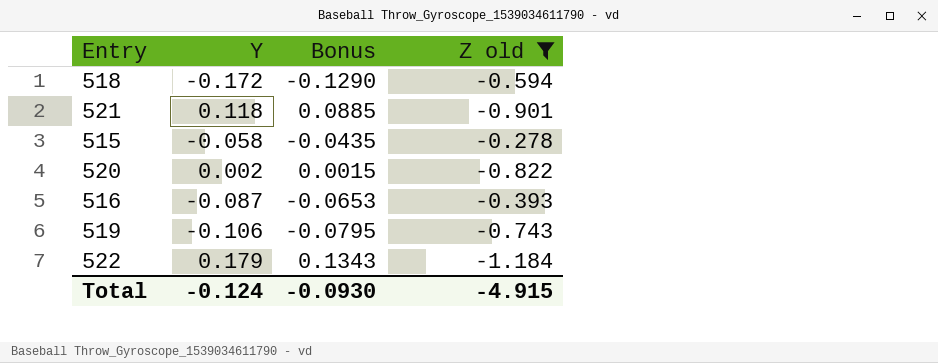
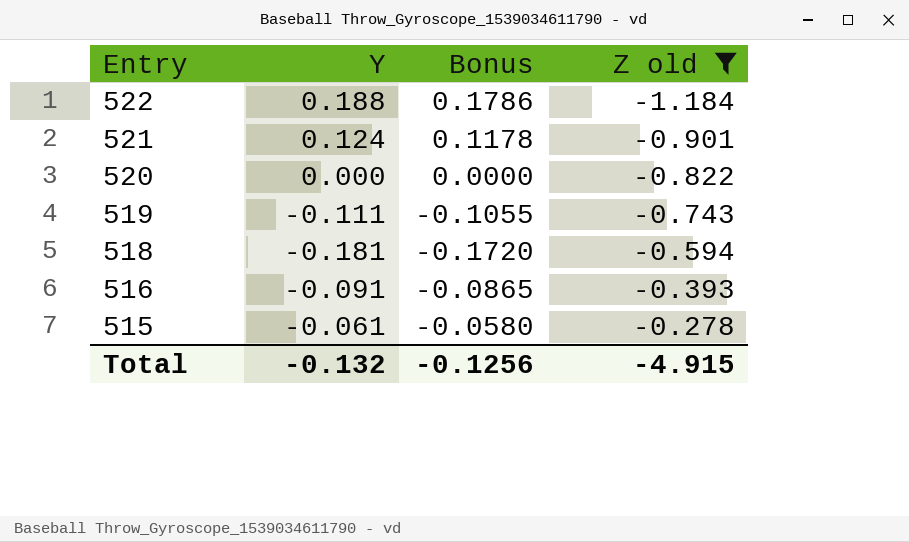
row order: none -> Entry descending
column Bonus | formula: [Y] * 0.75 -> [Y] * 0.95
522 | Y: 0.179 -> 0.188
521 | Y: 0.118 -> 0.124
520 | Y: 0.002 -> 0.000
519 | Y: -0.106 -> -0.111
518 | Y: -0.172 -> -0.181
516 | Y: -0.087 -> -0.091
515 | Y: -0.058 -> -0.061
Total | Y: -0.124 -> -0.132
Total | Bonus: -0.0930 -> -0.1256

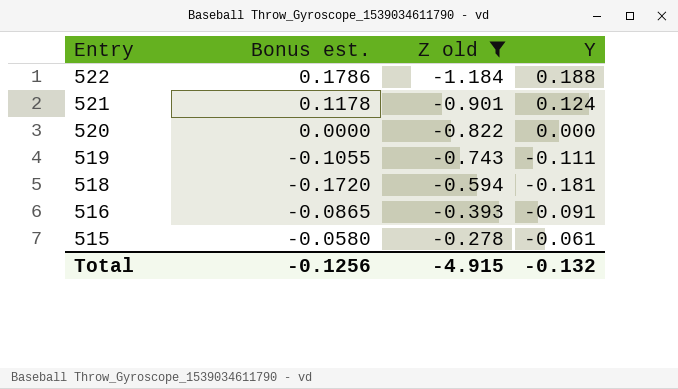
column name: Bonus -> Bonus est.
column Y | position: 2 -> 4

